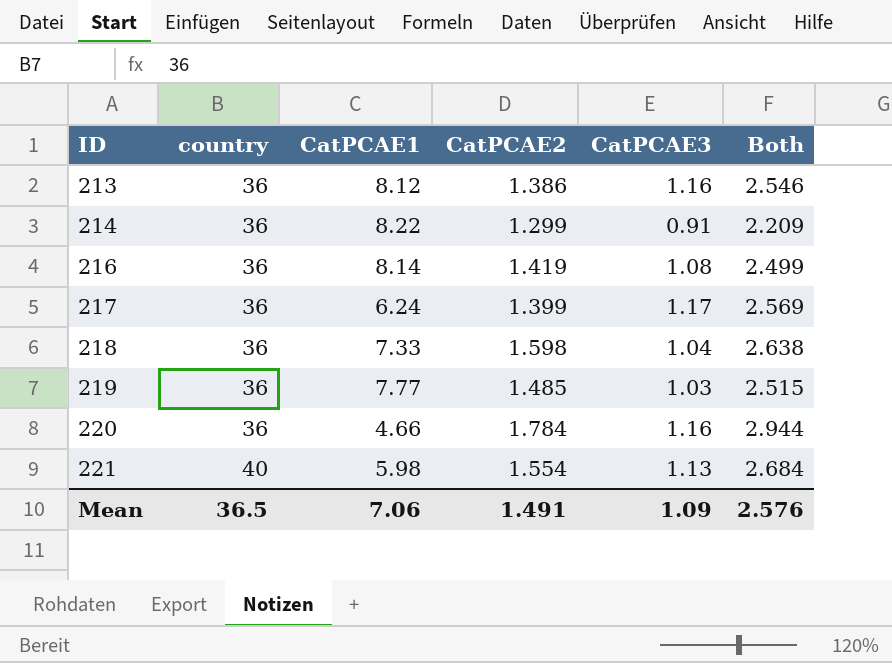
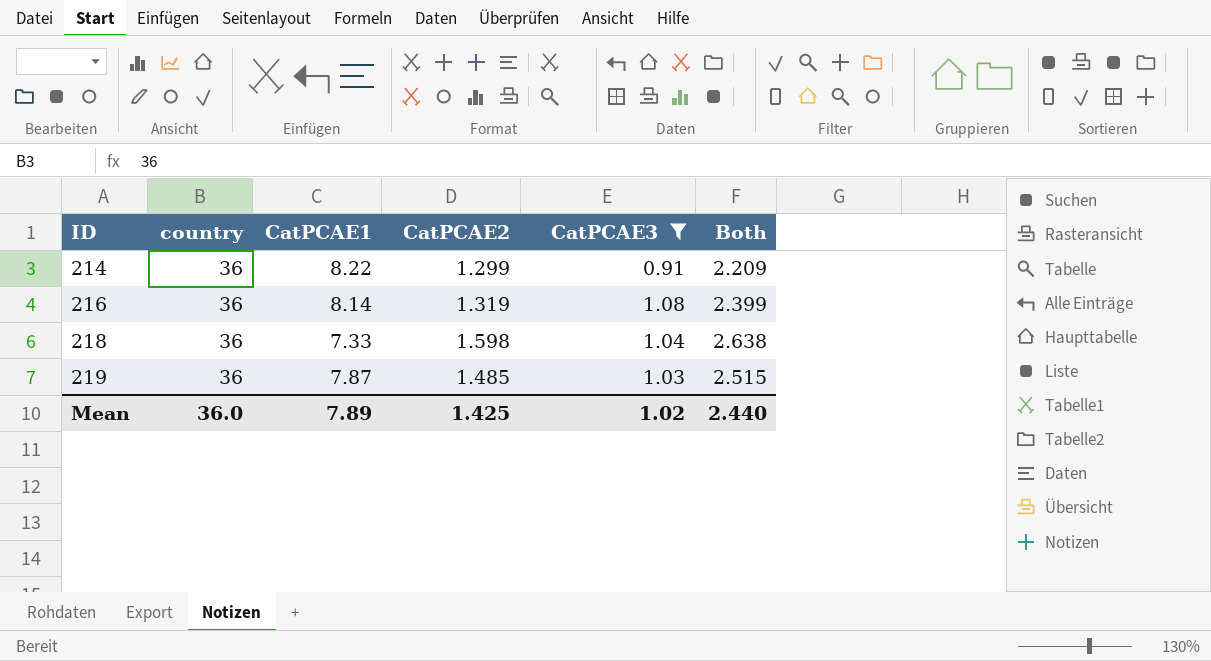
filter: none -> CatPCAE3 <= 1.08
216 | CatPCAE2: 1.419 -> 1.319
216 | Both: 2.499 -> 2.399
219 | CatPCAE1: 7.77 -> 7.87
Mean | country: 36.5 -> 36.0
Mean | CatPCAE1: 7.06 -> 7.89
Mean | CatPCAE2: 1.491 -> 1.425
Mean | CatPCAE3: 1.09 -> 1.02
Mean | Both: 2.576 -> 2.440

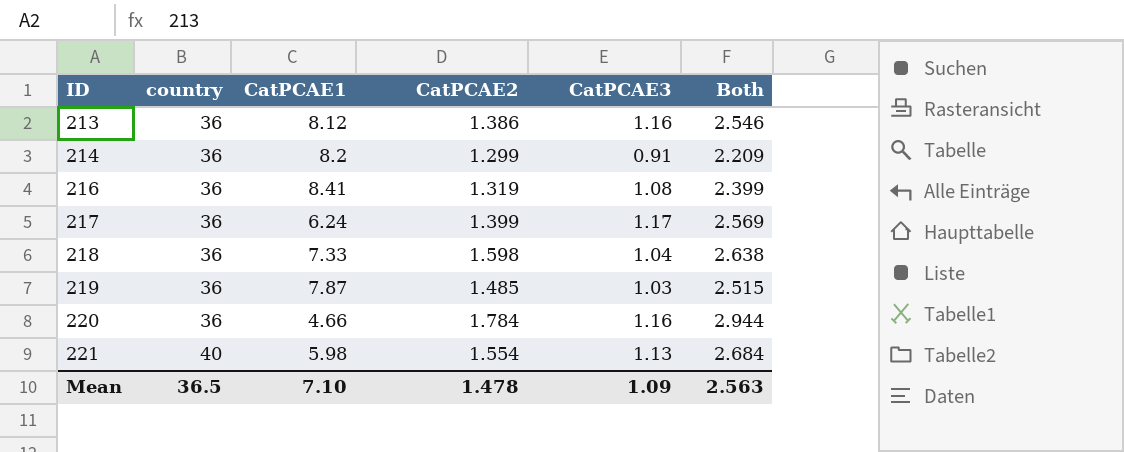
filter: CatPCAE3 <= 1.08 -> none
214 | CatPCAE1: 8.22 -> 8.2
216 | CatPCAE1: 8.14 -> 8.41
Mean | country: 36.0 -> 36.5
Mean | CatPCAE1: 7.89 -> 7.10
Mean | CatPCAE2: 1.425 -> 1.478
Mean | CatPCAE3: 1.02 -> 1.09
Mean | Both: 2.440 -> 2.563

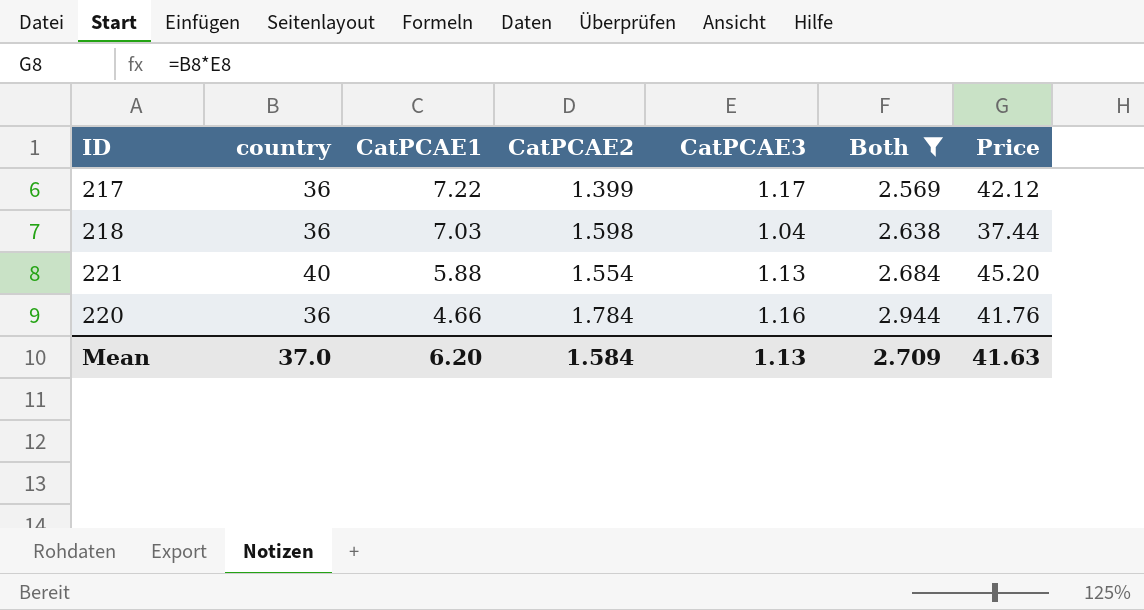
filter: none -> Both >= 2.569
row order: ID ascending -> CatPCAE1 descending
column Price | formula: none -> [country] * [CatPCAE3]
217 | CatPCAE1: 6.24 -> 7.22
218 | CatPCAE1: 7.33 -> 7.03
221 | CatPCAE1: 5.98 -> 5.88
Mean | country: 36.5 -> 37.0
Mean | CatPCAE1: 7.10 -> 6.20
Mean | CatPCAE2: 1.478 -> 1.584
Mean | CatPCAE3: 1.09 -> 1.13
Mean | Both: 2.563 -> 2.709

